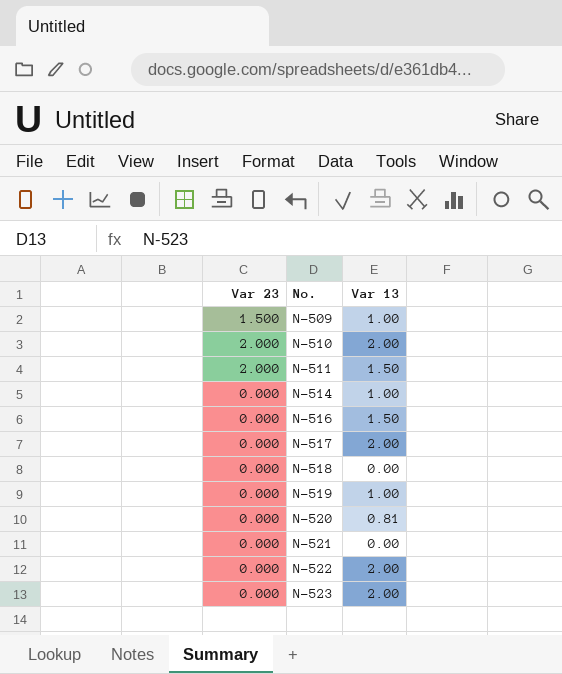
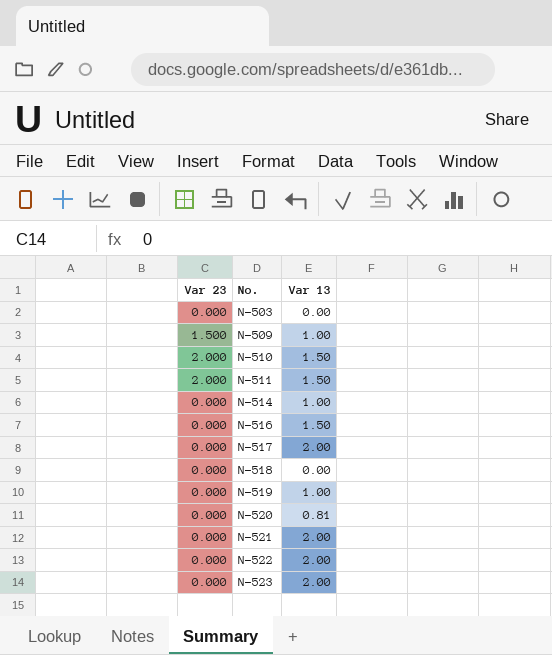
row N-503: none -> 0.000 | 0.00
N-510 | Var 13: 2.00 -> 1.50
N-521 | Var 13: 0.00 -> 2.00

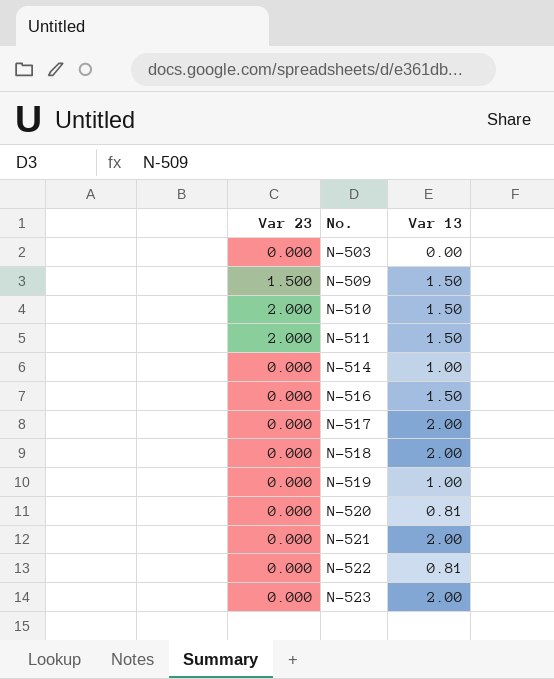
N-509 | Var 13: 1.00 -> 1.50
N-518 | Var 13: 0.00 -> 2.00
N-522 | Var 13: 2.00 -> 0.81

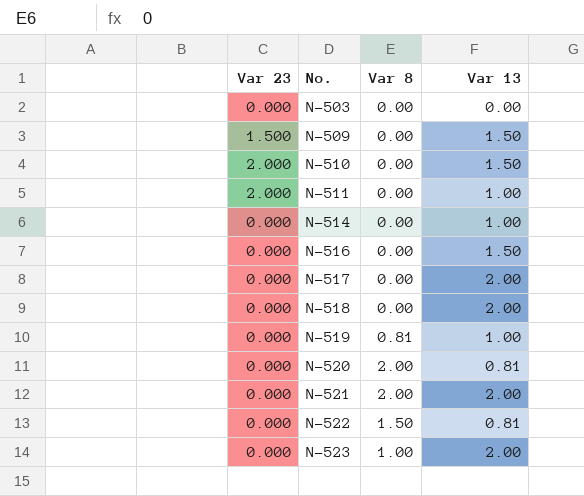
column Var 8 | position: none -> 3
N-511 | Var 13: 1.50 -> 1.00

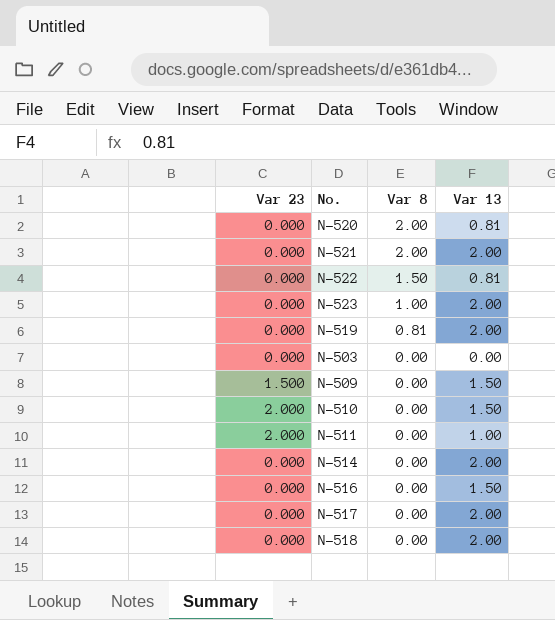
row order: No. ascending -> Var 8 descending
N-519 | Var 13: 1.00 -> 2.00
N-514 | Var 13: 1.00 -> 2.00

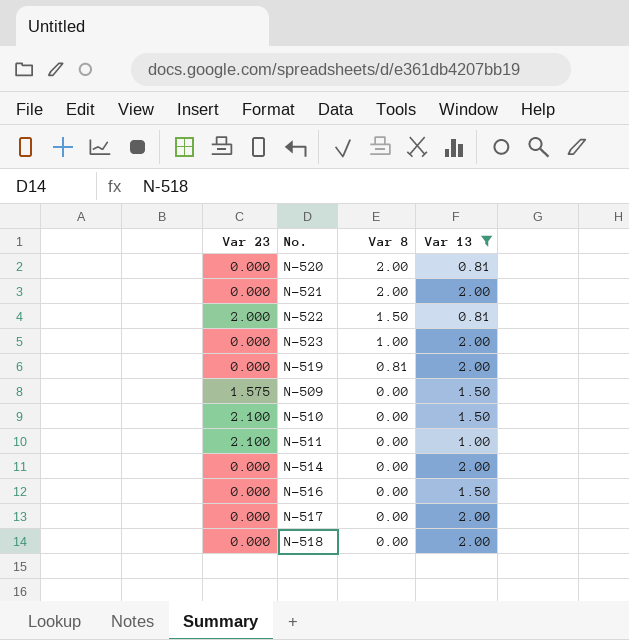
filter: none -> Var 13 != 0.00
N-522 | Var 23: 0.000 -> 2.000
N-509 | Var 23: 1.500 -> 1.575
N-510 | Var 23: 2.000 -> 2.100
N-511 | Var 23: 2.000 -> 2.100

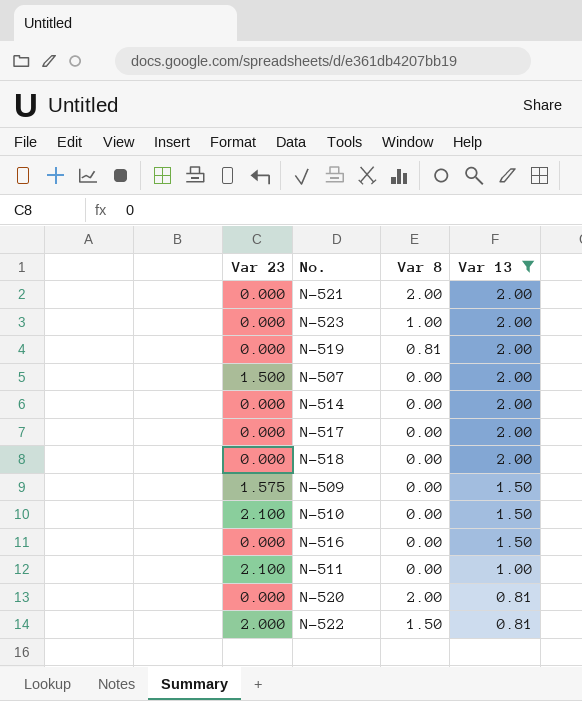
row order: Var 8 descending -> Var 13 descending
row N-507: none -> 1.500 | 0.00 | 2.00

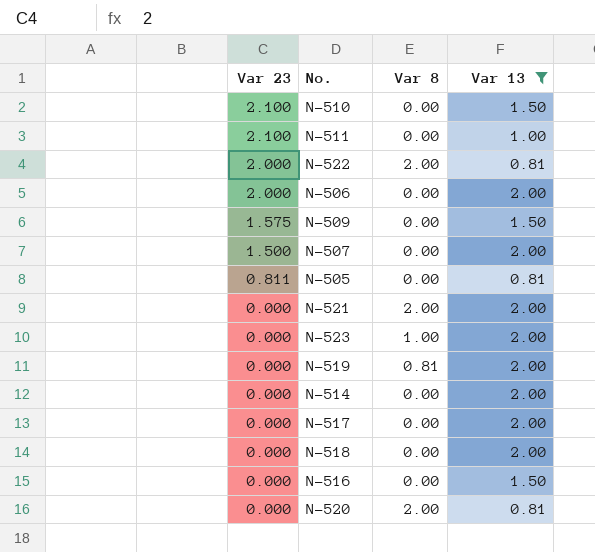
row order: Var 13 descending -> Var 23 descending
N-522 | Var 8: 1.50 -> 2.00
row N-506: none -> 2.000 | 0.00 | 2.00
row N-505: none -> 0.811 | 0.00 | 0.81

